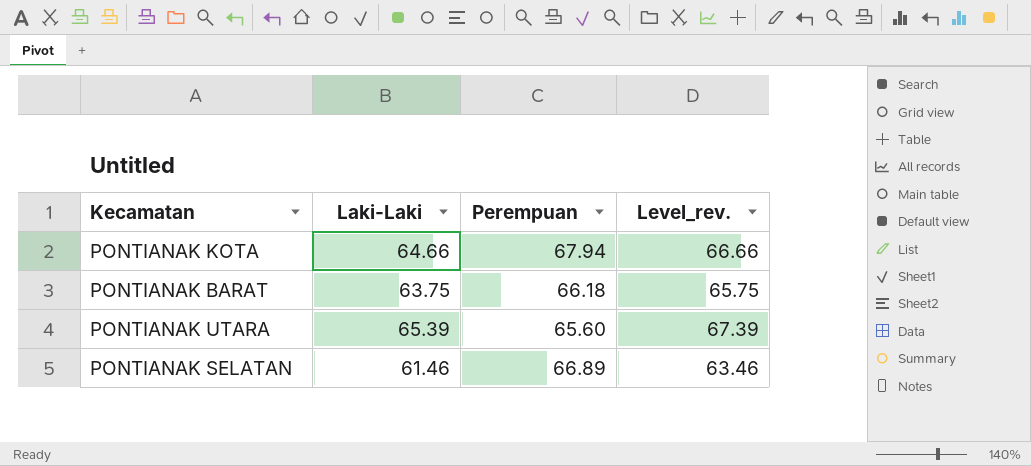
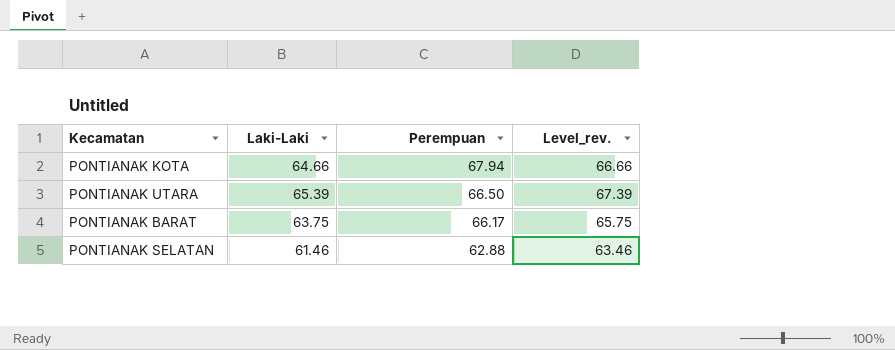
row order: none -> Perempuan descending
PONTIANAK UTARA | Perempuan: 65.60 -> 66.50
PONTIANAK BARAT | Perempuan: 66.18 -> 66.17
PONTIANAK SELATAN | Perempuan: 66.89 -> 62.88

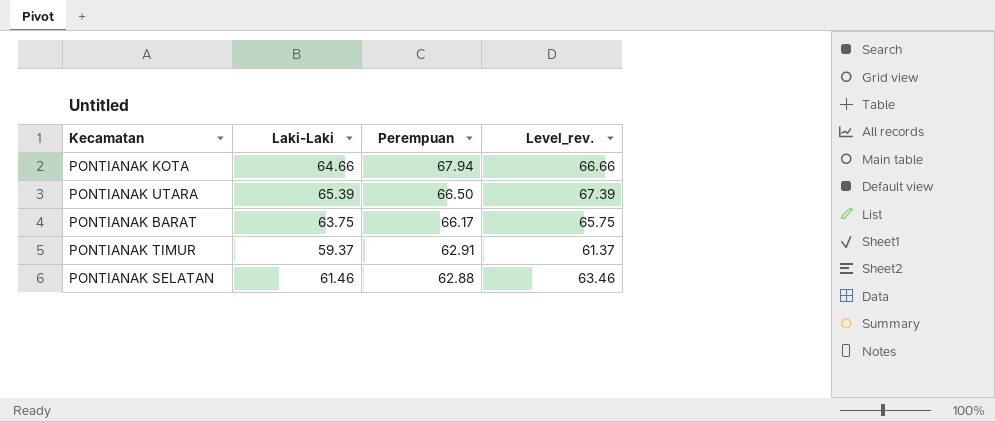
row PONTIANAK TIMUR: none -> 59.37 | 62.91 | 61.37

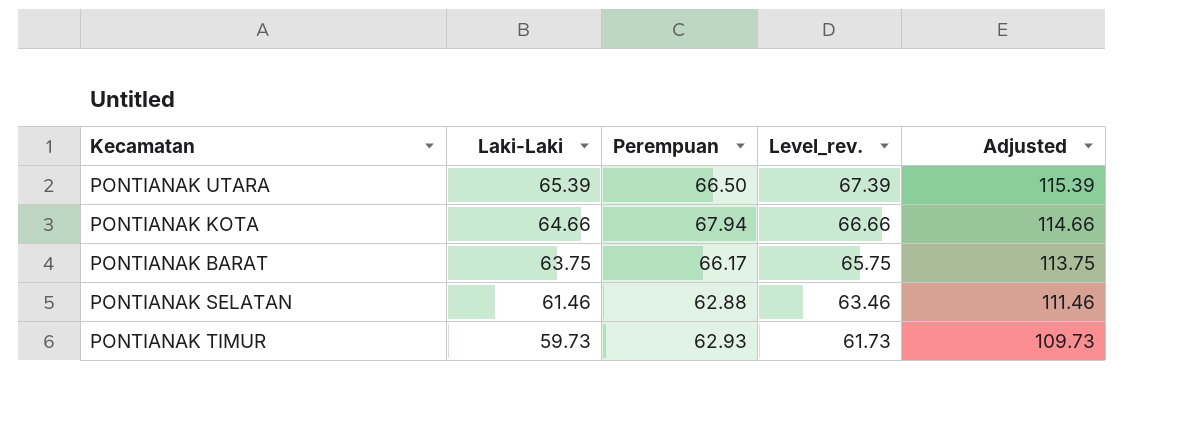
row order: Perempuan descending -> Laki-Laki descending
column Adjusted | formula: none -> [Laki-Laki] + 50
PONTIANAK TIMUR | Laki-Laki: 59.37 -> 59.73
PONTIANAK TIMUR | Perempuan: 62.91 -> 62.93
PONTIANAK TIMUR | Level_rev.: 61.37 -> 61.73

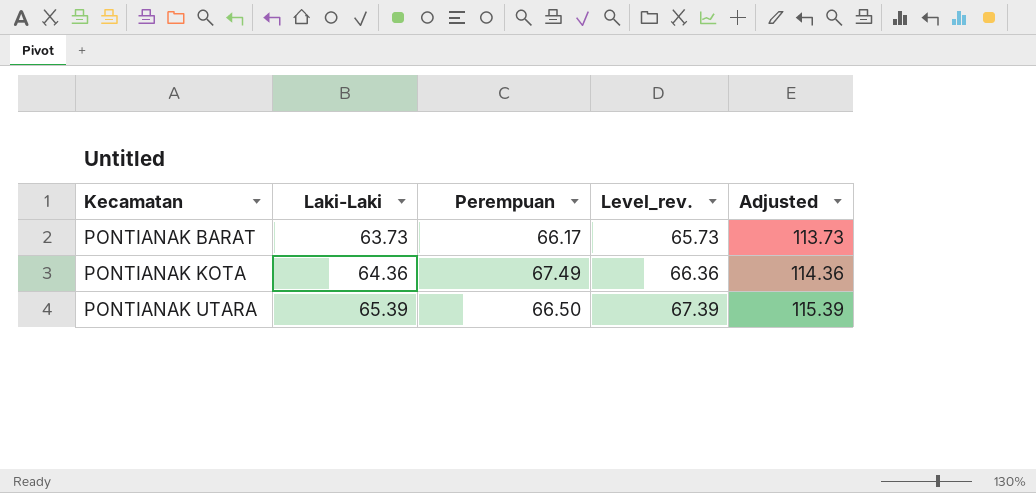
row order: Laki-Laki descending -> Kecamatan ascending
row PONTIANAK SELATAN: 61.46 | 62.88 | 63.46 | 111.46 -> none
row PONTIANAK TIMUR: 59.73 | 62.93 | 61.73 | 109.73 -> none
PONTIANAK BARAT | Laki-Laki: 63.75 -> 63.73
PONTIANAK BARAT | Level_rev.: 65.75 -> 65.73
PONTIANAK BARAT | Adjusted: 113.75 -> 113.73
PONTIANAK KOTA | Laki-Laki: 64.66 -> 64.36
PONTIANAK KOTA | Perempuan: 67.94 -> 67.49
PONTIANAK KOTA | Level_rev.: 66.66 -> 66.36
PONTIANAK KOTA | Adjusted: 114.66 -> 114.36

